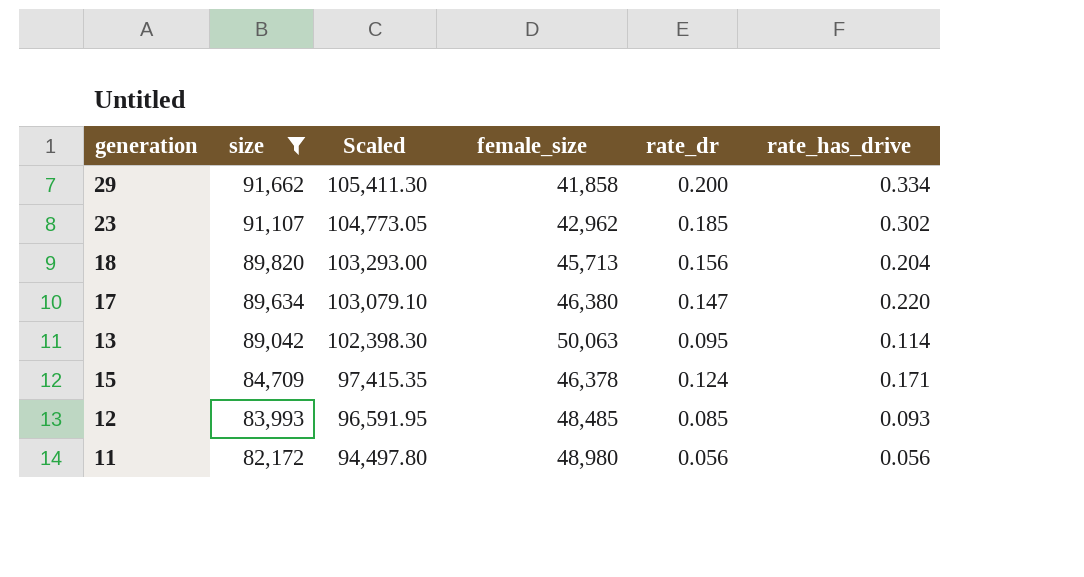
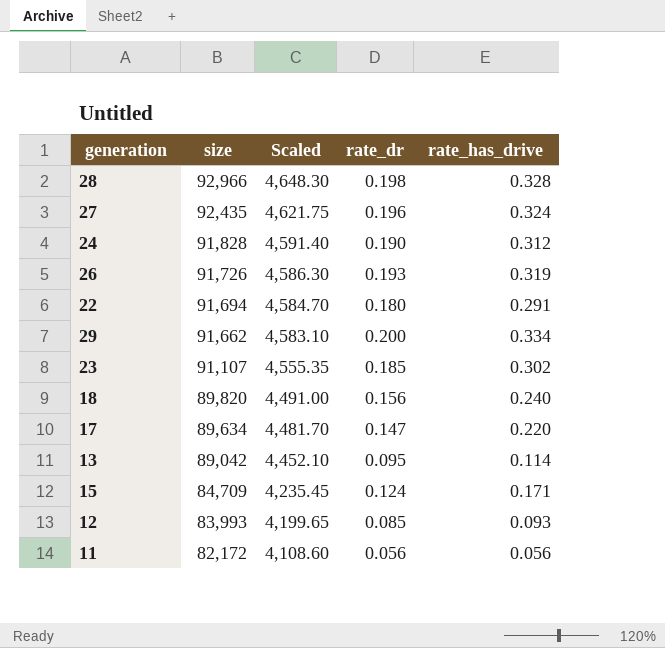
filter: size <= 91,662 -> none
column female_size | position: 4 -> none
column Scaled | formula: [size] * 1.15 -> [size] * 0.05
18 | rate_has_drive: 0.204 -> 0.240

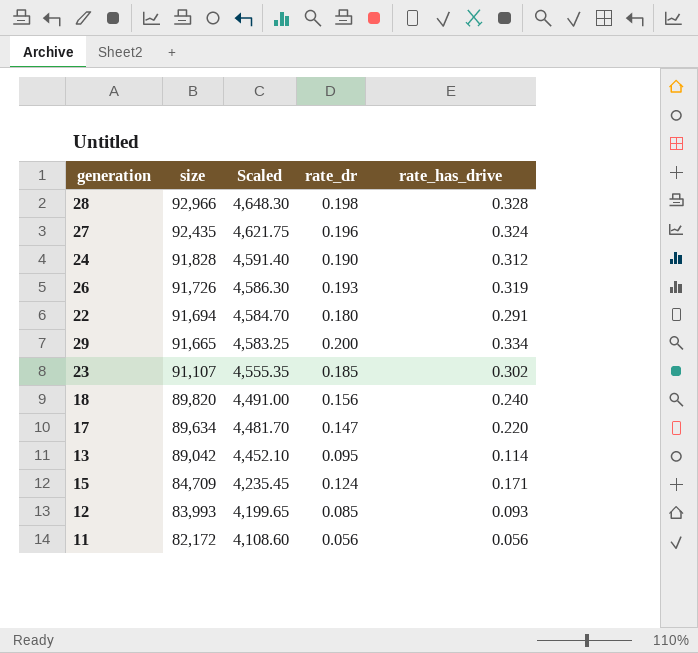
29 | size: 91,662 -> 91,665
29 | Scaled: 4,583.10 -> 4,583.25

